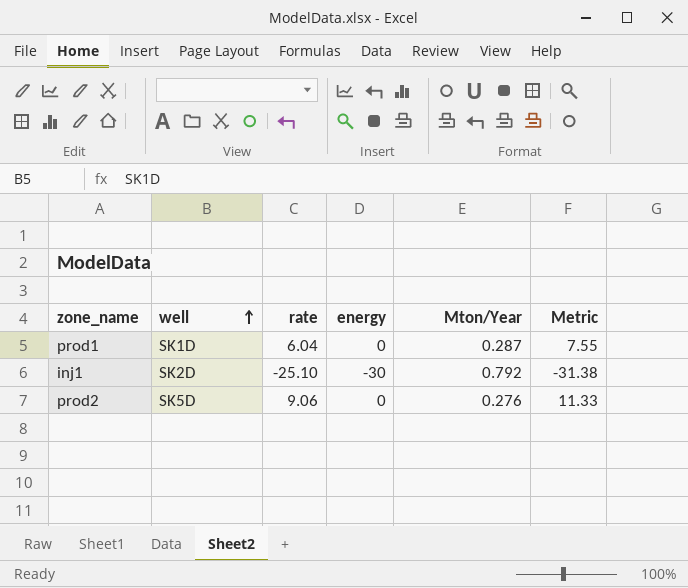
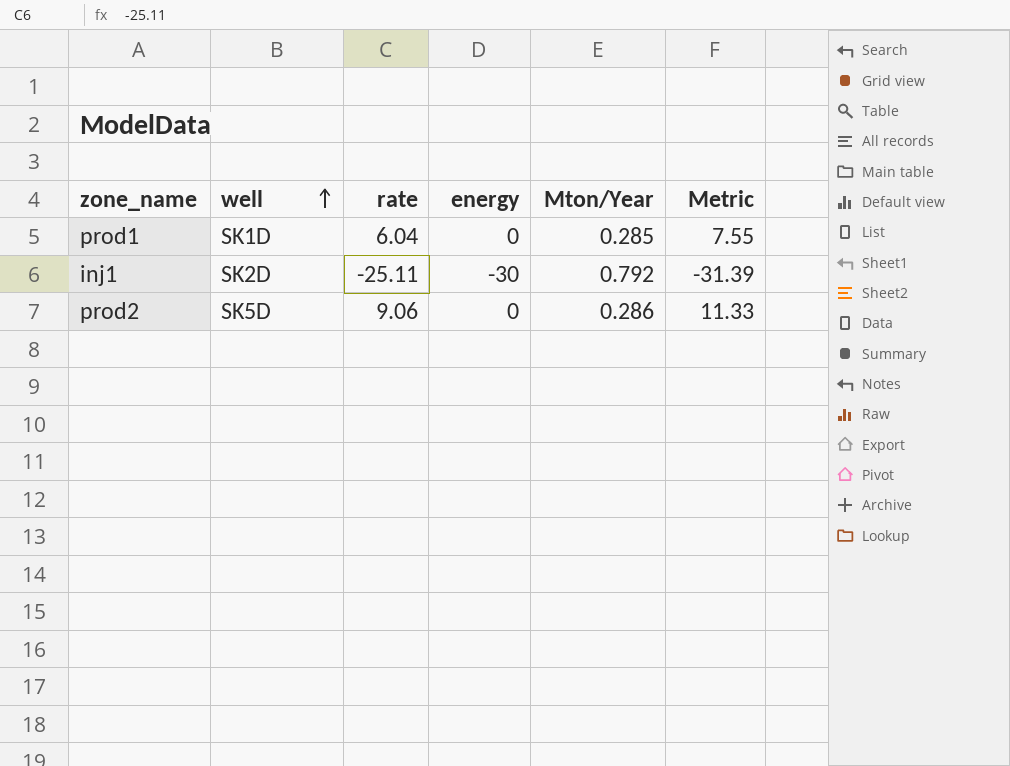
prod1 | Mton/Year: 0.287 -> 0.285
inj1 | rate: -25.10 -> -25.11
inj1 | Metric: -31.38 -> -31.39
prod2 | Mton/Year: 0.276 -> 0.286

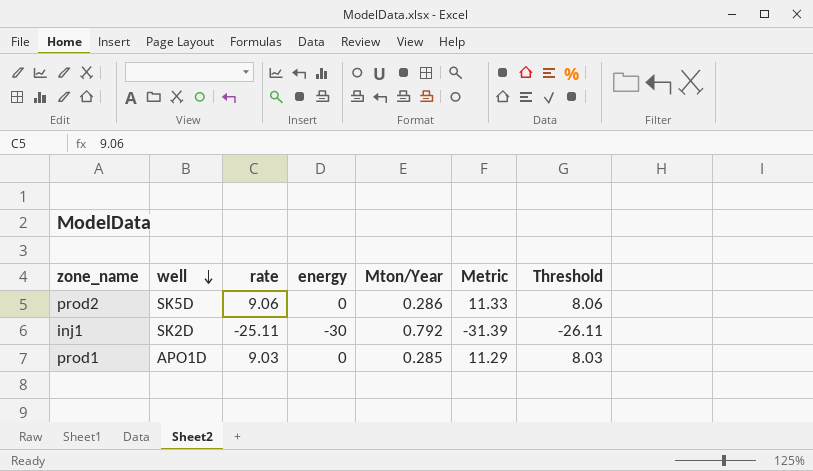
row order: well ascending -> well descending
column Threshold | formula: none -> [rate] - 1
prod1 | well: SK1D -> APO1D
prod1 | rate: 6.04 -> 9.03
prod1 | Metric: 7.55 -> 11.29

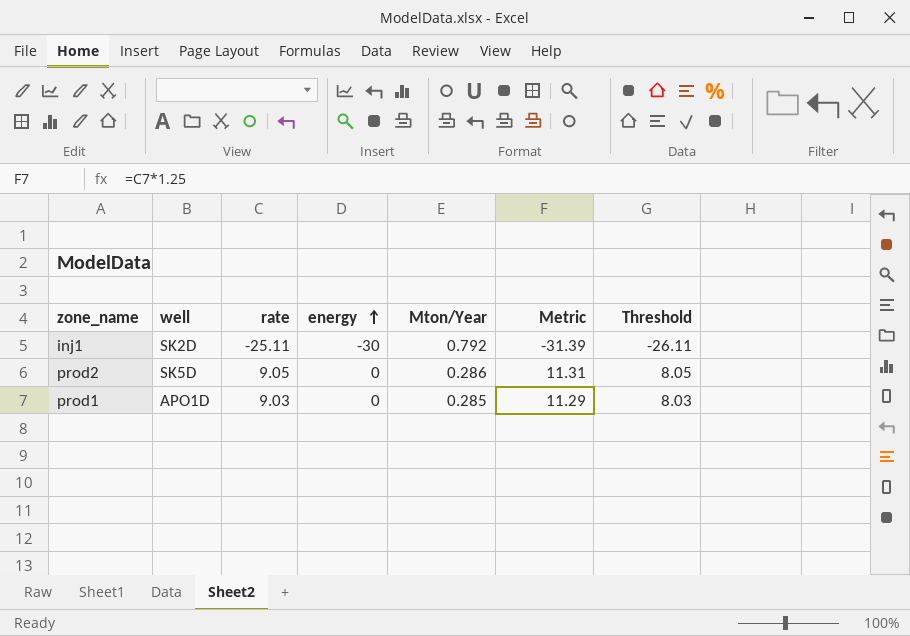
row order: well descending -> energy ascending
prod2 | rate: 9.06 -> 9.05
prod2 | Metric: 11.33 -> 11.31
prod2 | Threshold: 8.06 -> 8.05

